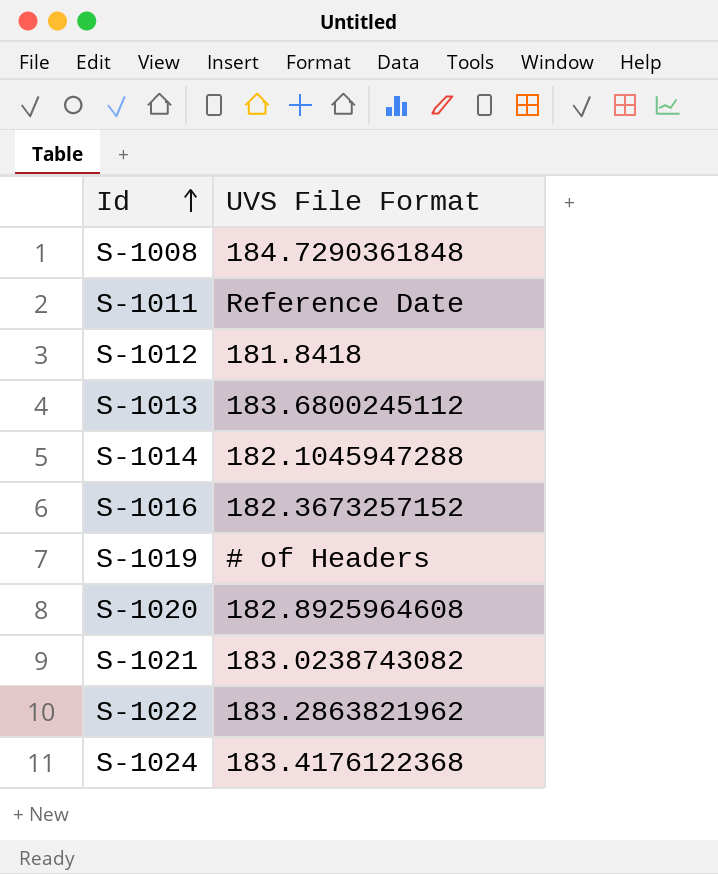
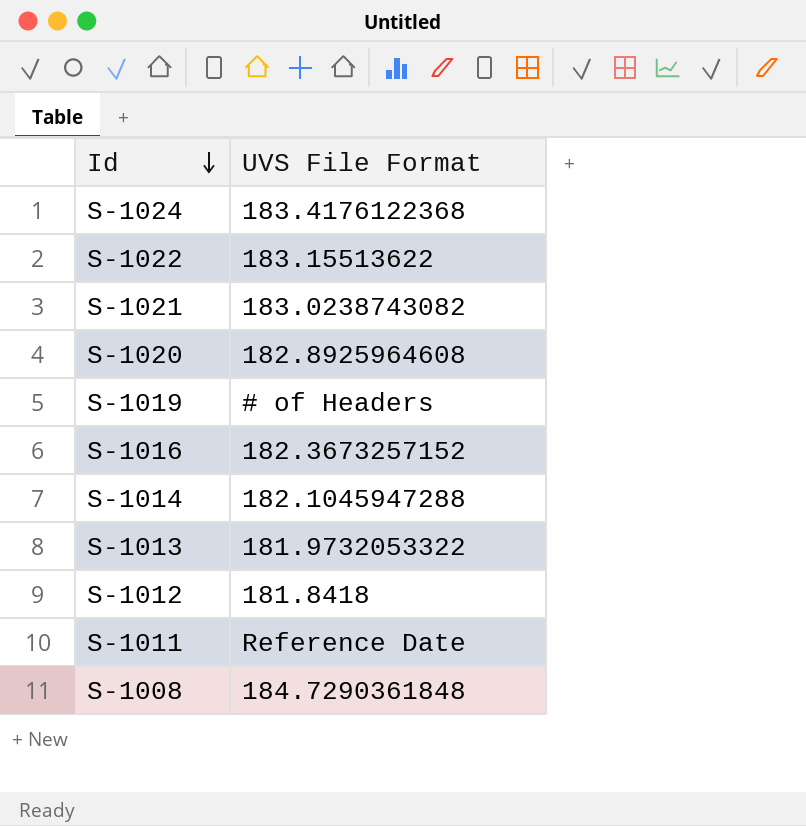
row order: Id ascending -> Id descending
S-1022 | UVS File Format: 183.2863821962 -> 183.15513622
S-1013 | UVS File Format: 183.6800245112 -> 181.9732053322

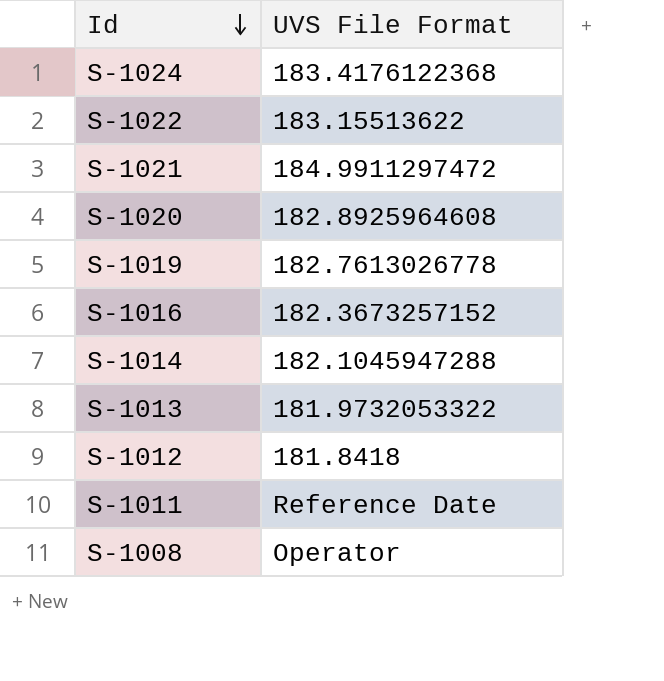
S-1021 | UVS File Format: 183.0238743082 -> 184.9911297472
S-1019 | UVS File Format: # of Headers -> 182.7613026778
S-1008 | UVS File Format: 184.7290361848 -> Operator

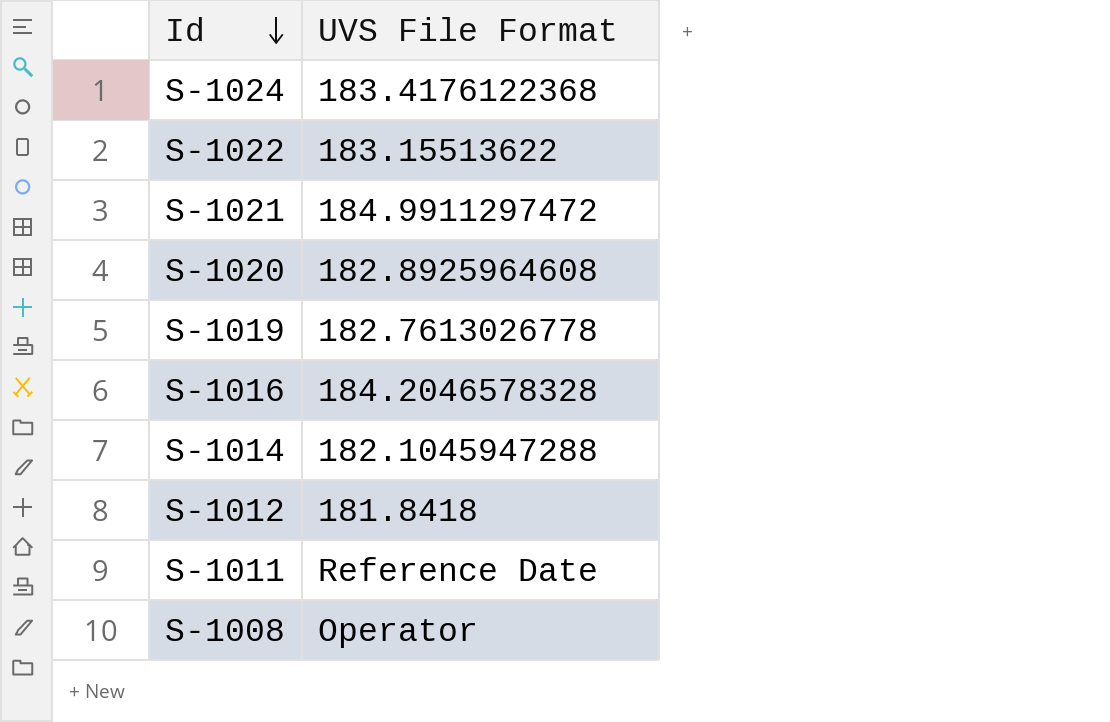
row S-1013: 181.9732053322 -> none
S-1016 | UVS File Format: 182.3673257152 -> 184.2046578328

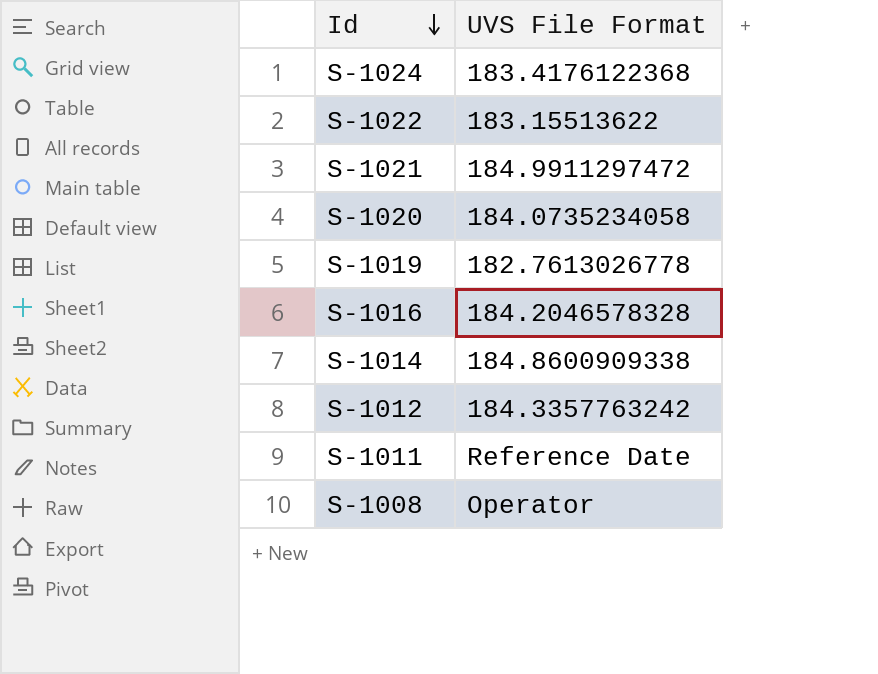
S-1020 | UVS File Format: 182.8925964608 -> 184.0735234058
S-1014 | UVS File Format: 182.1045947288 -> 184.8600909338
S-1012 | UVS File Format: 181.8418 -> 184.3357763242

